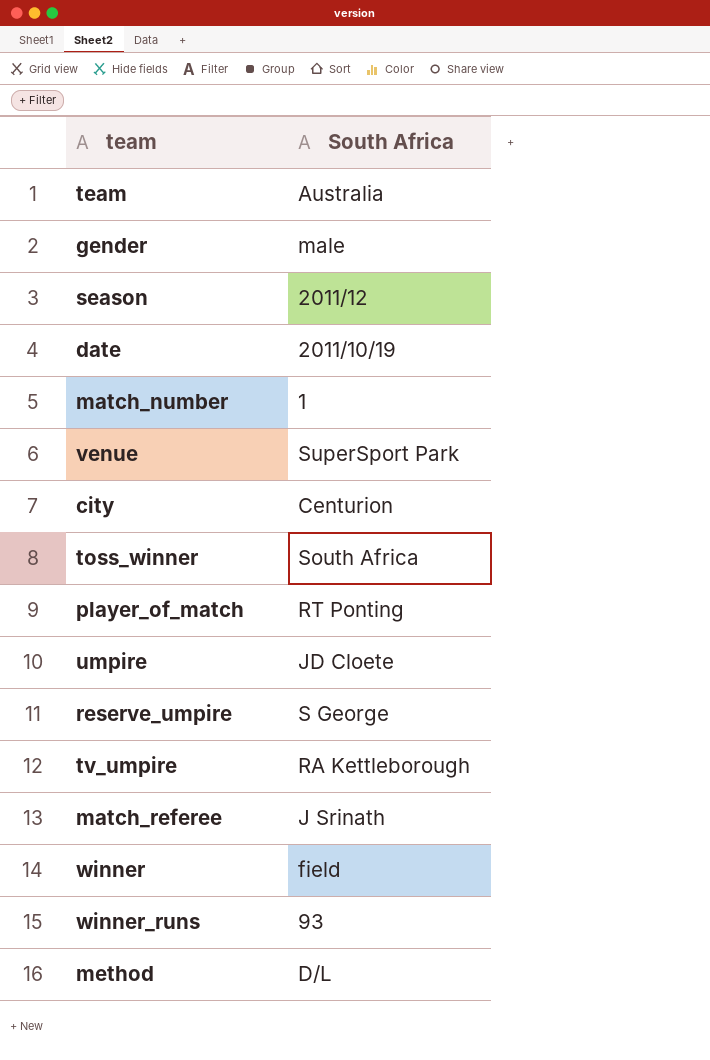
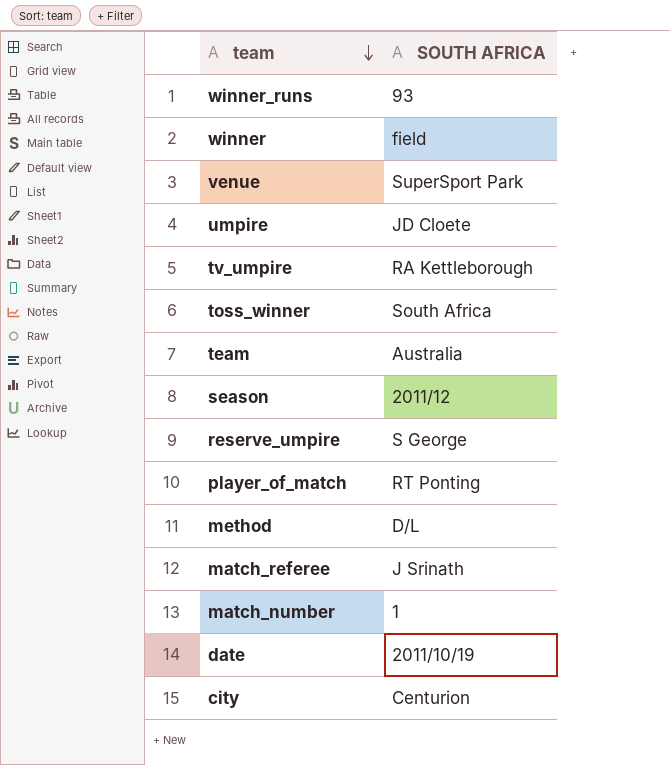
row order: none -> team descending
column name: South Africa -> SOUTH AFRICA
row gender: male -> none

